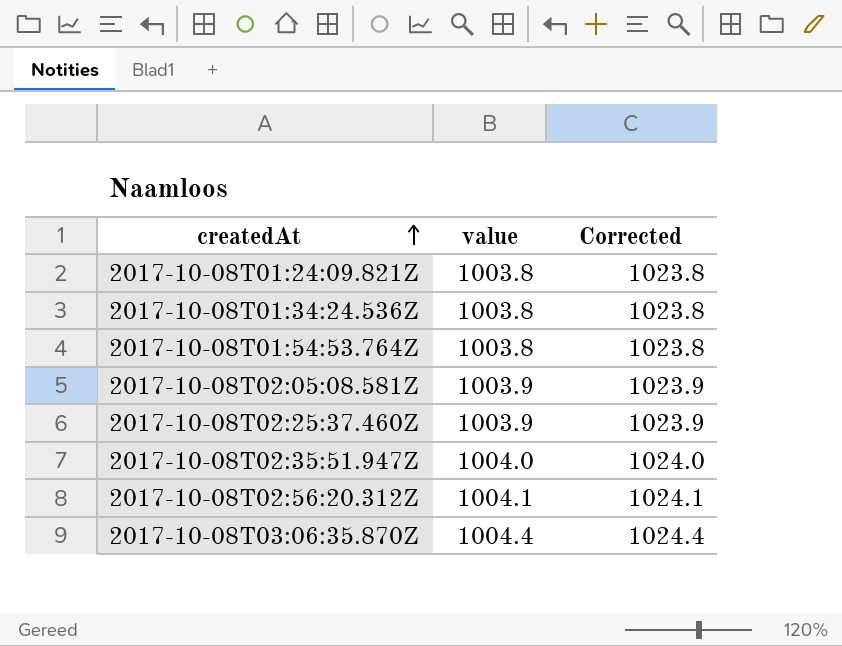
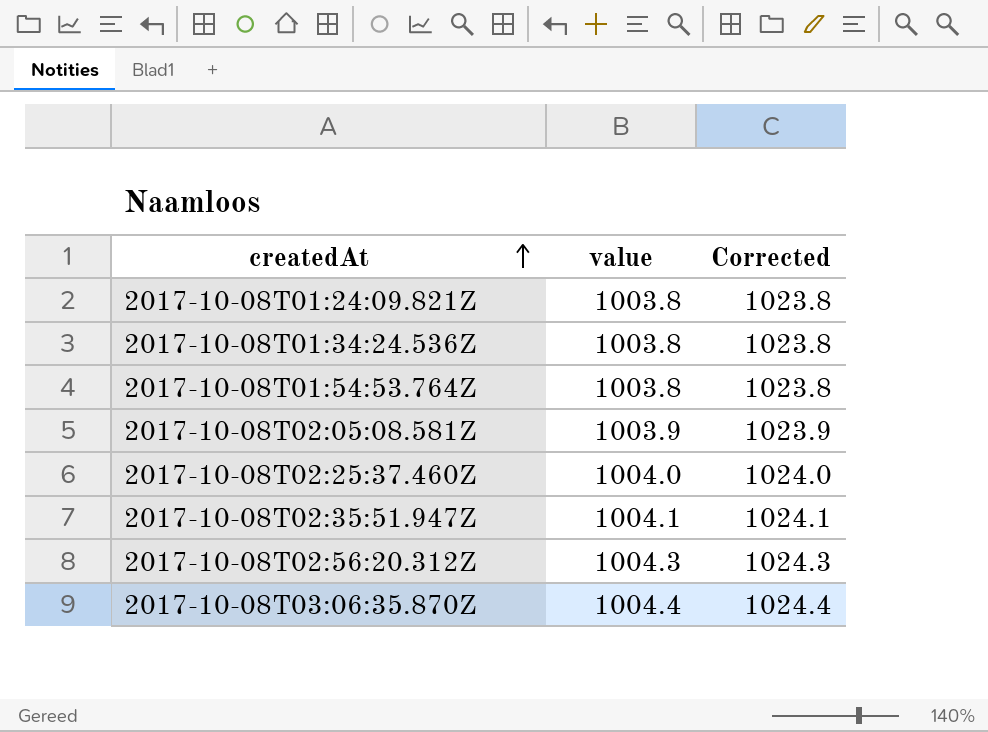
2017-10-08T02:25:37.460Z | value: 1003.9 -> 1004.0
2017-10-08T02:25:37.460Z | Corrected: 1023.9 -> 1024.0
2017-10-08T02:35:51.947Z | value: 1004.0 -> 1004.1
2017-10-08T02:35:51.947Z | Corrected: 1024.0 -> 1024.1
2017-10-08T02:56:20.312Z | value: 1004.1 -> 1004.3
2017-10-08T02:56:20.312Z | Corrected: 1024.1 -> 1024.3

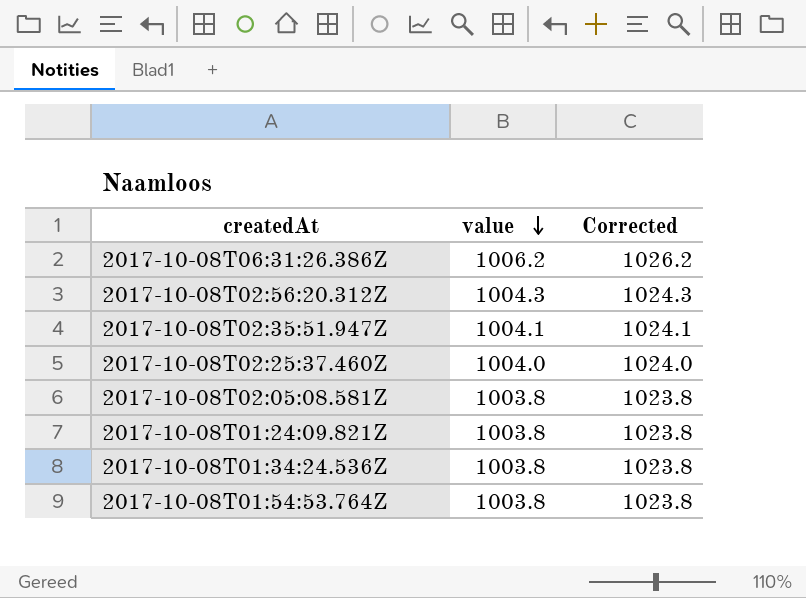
row order: createdAt ascending -> value descending
row 2017-10-08T03:06:35.870Z: 1004.4 | 1024.4 -> none
row 2017-10-08T06:31:26.386Z: none -> 1006.2 | 1026.2
2017-10-08T02:05:08.581Z | value: 1003.9 -> 1003.8
2017-10-08T02:05:08.581Z | Corrected: 1023.9 -> 1023.8

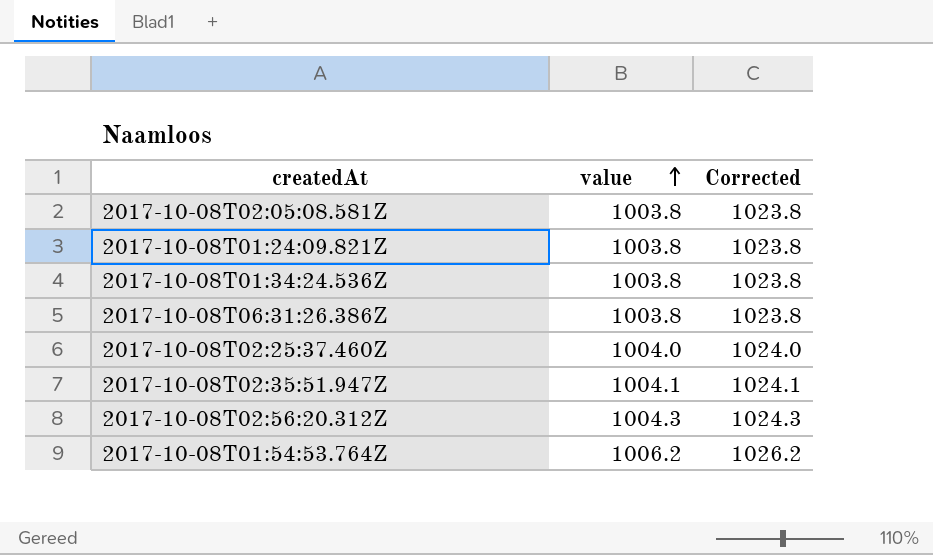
row order: value descending -> value ascending
2017-10-08T06:31:26.386Z | value: 1006.2 -> 1003.8
2017-10-08T06:31:26.386Z | Corrected: 1026.2 -> 1023.8
2017-10-08T01:54:53.764Z | value: 1003.8 -> 1006.2
2017-10-08T01:54:53.764Z | Corrected: 1023.8 -> 1026.2

